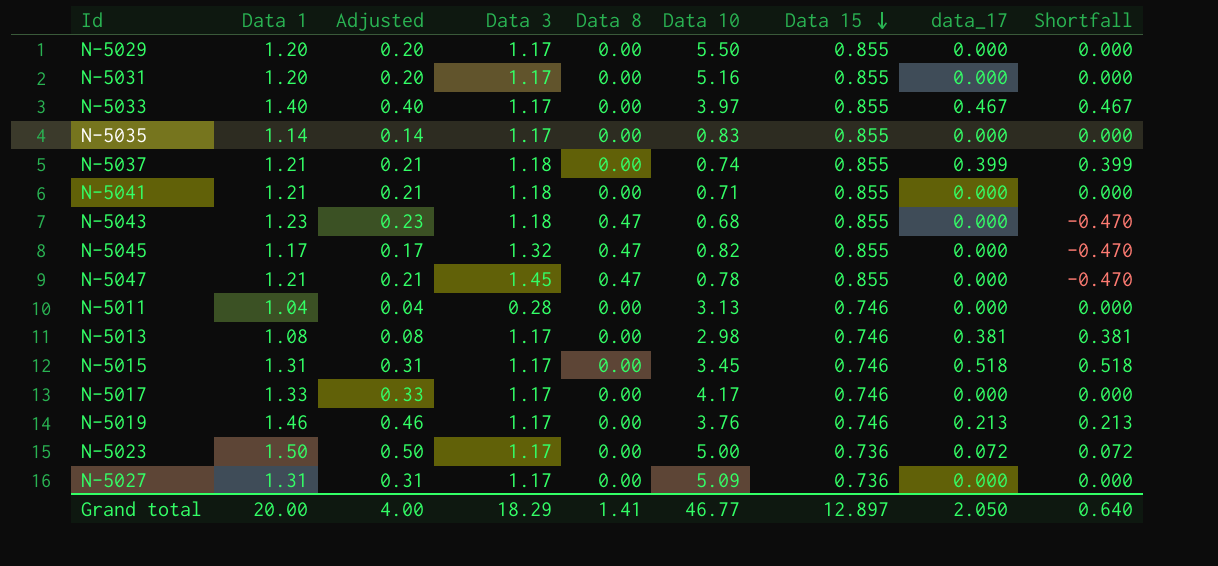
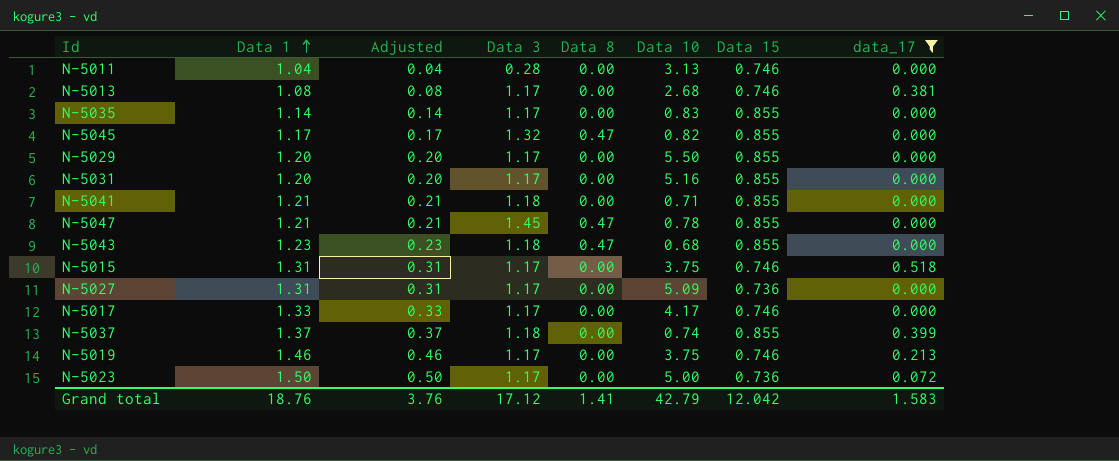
filter: none -> data_17 != 0.467
row order: Data 15 descending -> Data 1 ascending
column Shortfall | formula: [data_17] - [Data 8] -> none
N-5013 | Data 10: 2.98 -> 2.68
N-5015 | Data 10: 3.45 -> 3.75
N-5037 | Data 1: 1.21 -> 1.37
N-5037 | Adjusted: 0.21 -> 0.37
N-5019 | Data 10: 3.76 -> 3.75
Grand total | Data 1: 20.00 -> 18.76
Grand total | Adjusted: 4.00 -> 3.76
Grand total | Data 3: 18.29 -> 17.12
Grand total | Data 10: 46.77 -> 42.79
Grand total | Data 15: 12.897 -> 12.042
Grand total | data_17: 2.050 -> 1.583

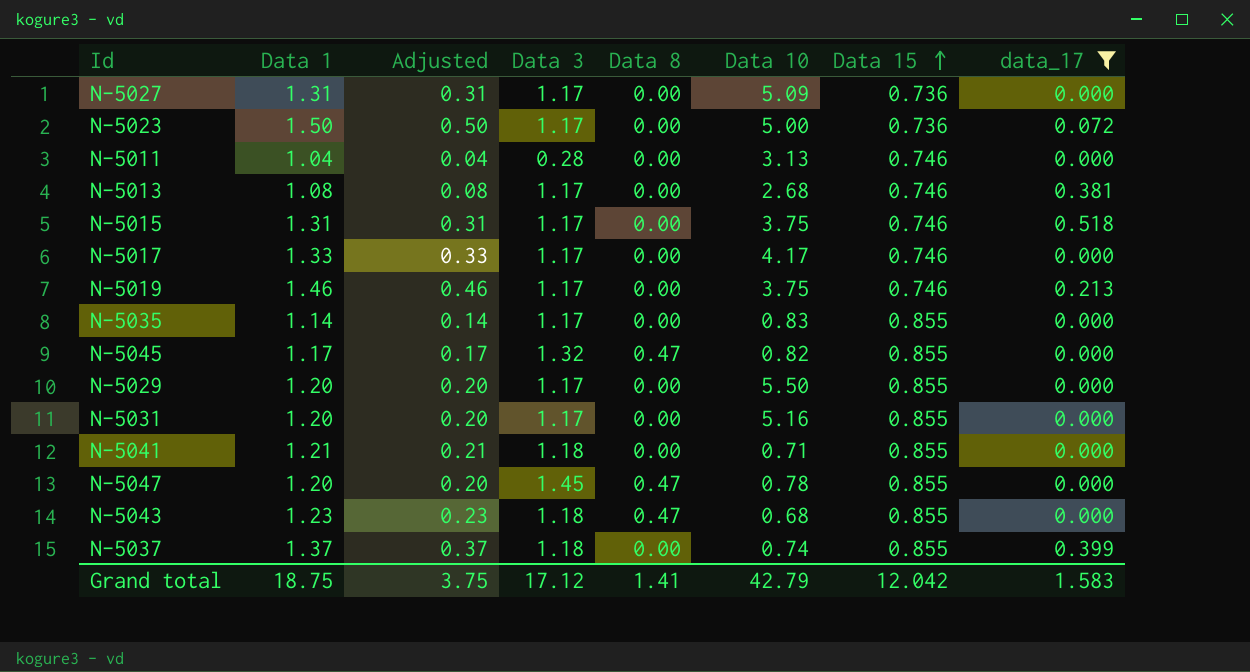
row order: Data 1 ascending -> Data 15 ascending
N-5047 | Data 1: 1.21 -> 1.20
N-5047 | Adjusted: 0.21 -> 0.20
Grand total | Data 1: 18.76 -> 18.75
Grand total | Adjusted: 3.76 -> 3.75

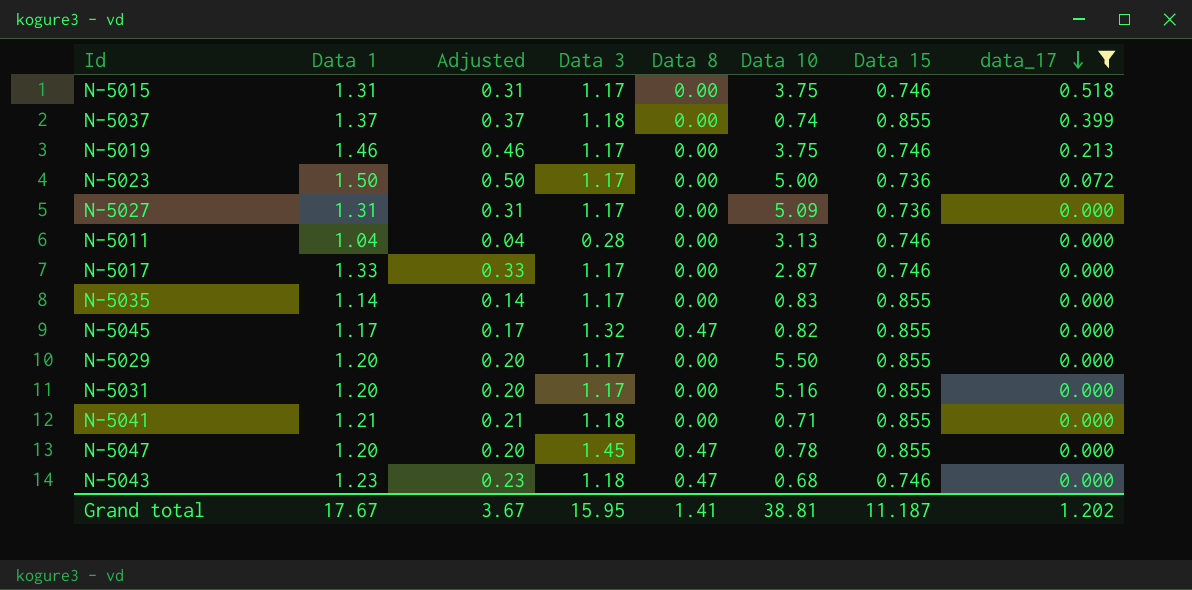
row order: Data 15 ascending -> data_17 descending
row N-5013: 1.08 | 0.08 | 1.17 | 0.00 | 2.68 | 0.746 | 0.381 -> none
N-5017 | Data 10: 4.17 -> 2.87
N-5043 | Data 15: 0.855 -> 0.746
Grand total | Data 1: 18.75 -> 17.67
Grand total | Adjusted: 3.75 -> 3.67
Grand total | Data 3: 17.12 -> 15.95
Grand total | Data 10: 42.79 -> 38.81
Grand total | Data 15: 12.042 -> 11.187
Grand total | data_17: 1.583 -> 1.202

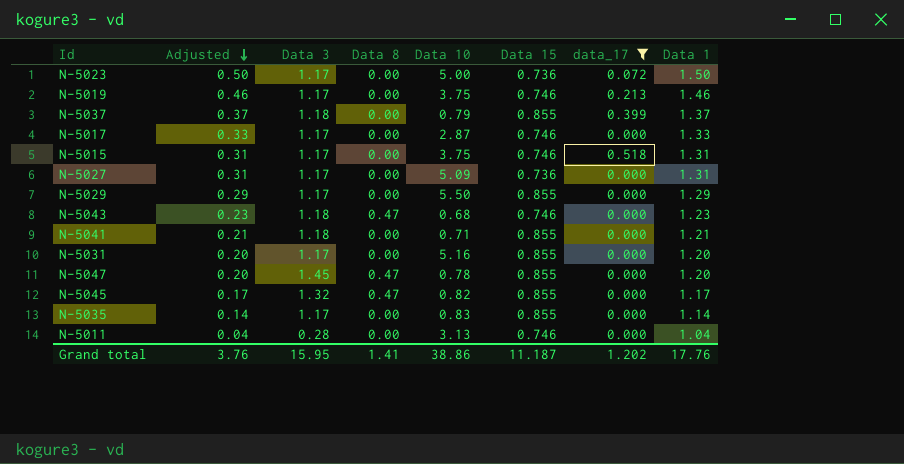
row order: data_17 descending -> Adjusted descending
column Data 1 | position: 2 -> 8
N-5037 | Data 10: 0.74 -> 0.79
N-5029 | Adjusted: 0.20 -> 0.29
N-5029 | Data 1: 1.20 -> 1.29
Grand total | Adjusted: 3.67 -> 3.76
Grand total | Data 10: 38.81 -> 38.86
Grand total | Data 1: 17.67 -> 17.76

